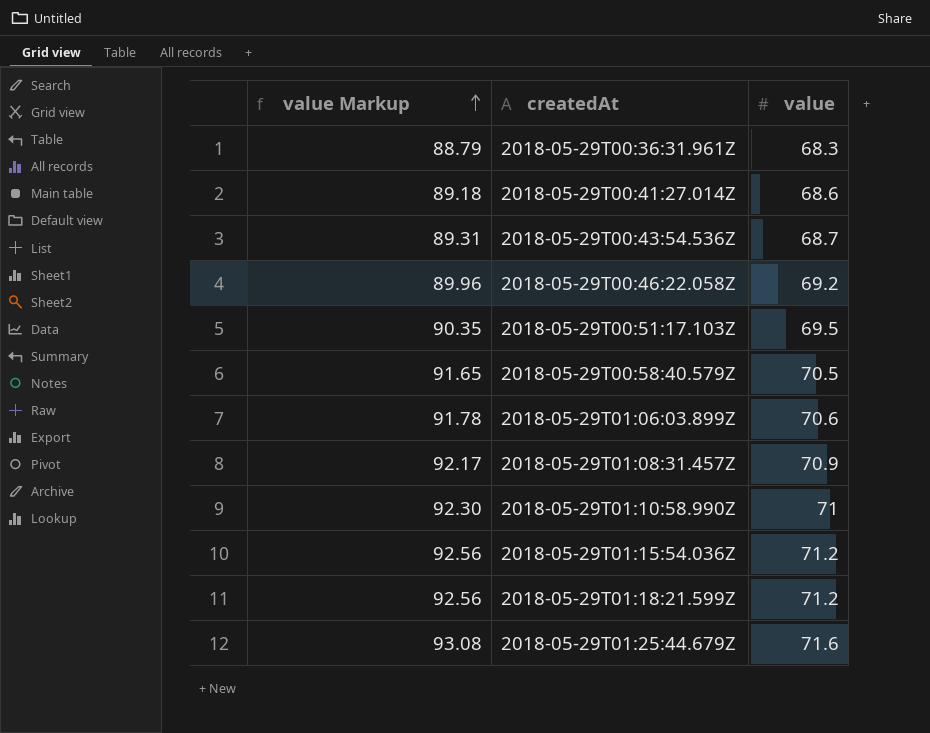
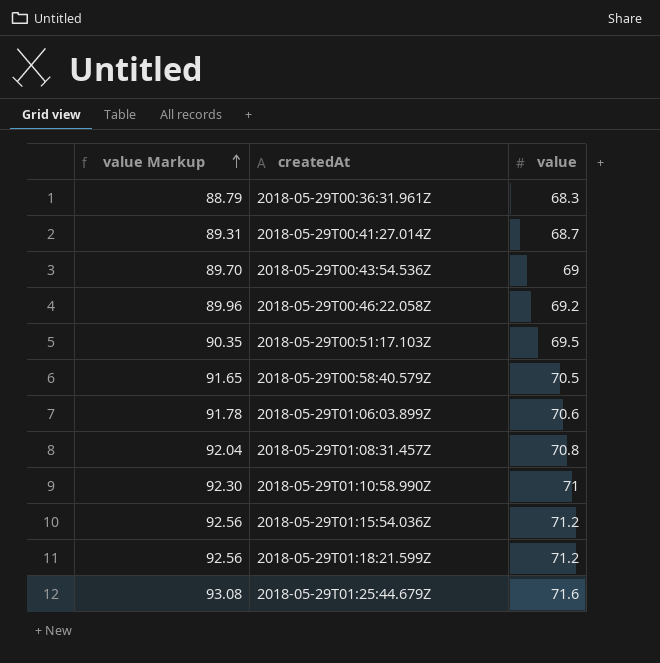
2018-05-29T00:41:27.014Z | value Markup: 89.18 -> 89.31
2018-05-29T00:41:27.014Z | value: 68.6 -> 68.7
2018-05-29T00:43:54.536Z | value Markup: 89.31 -> 89.70
2018-05-29T00:43:54.536Z | value: 68.7 -> 69
2018-05-29T01:08:31.457Z | value Markup: 92.17 -> 92.04
2018-05-29T01:08:31.457Z | value: 70.9 -> 70.8

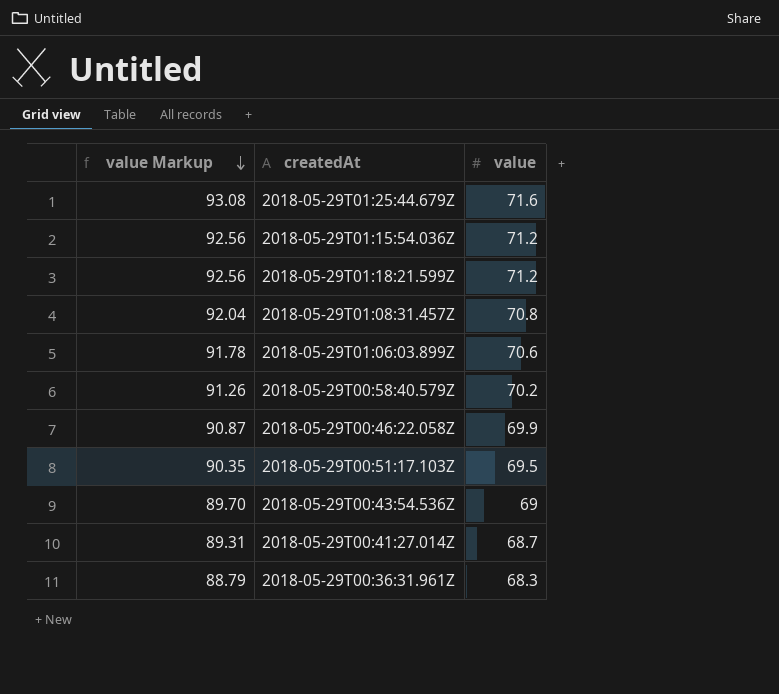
row order: value Markup ascending -> value Markup descending
row 2018-05-29T01:10:58.990Z: 92.30 | 71 -> none
2018-05-29T00:58:40.579Z | value Markup: 91.65 -> 91.26
2018-05-29T00:58:40.579Z | value: 70.5 -> 70.2
2018-05-29T00:46:22.058Z | value Markup: 89.96 -> 90.87
2018-05-29T00:46:22.058Z | value: 69.2 -> 69.9

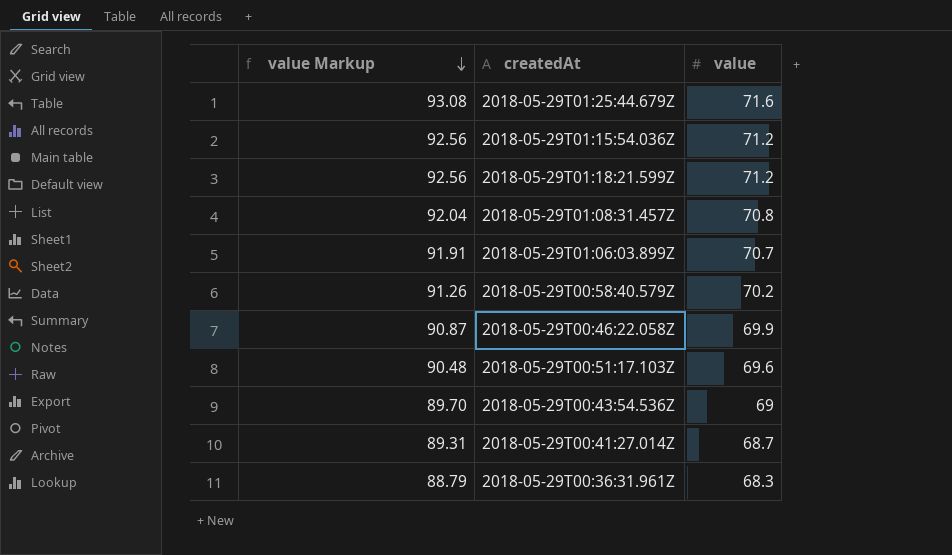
2018-05-29T01:06:03.899Z | value Markup: 91.78 -> 91.91
2018-05-29T01:06:03.899Z | value: 70.6 -> 70.7
2018-05-29T00:51:17.103Z | value Markup: 90.35 -> 90.48
2018-05-29T00:51:17.103Z | value: 69.5 -> 69.6

